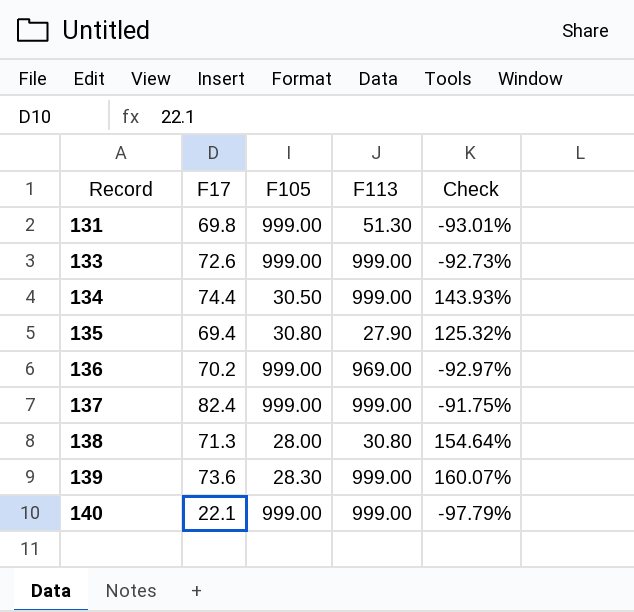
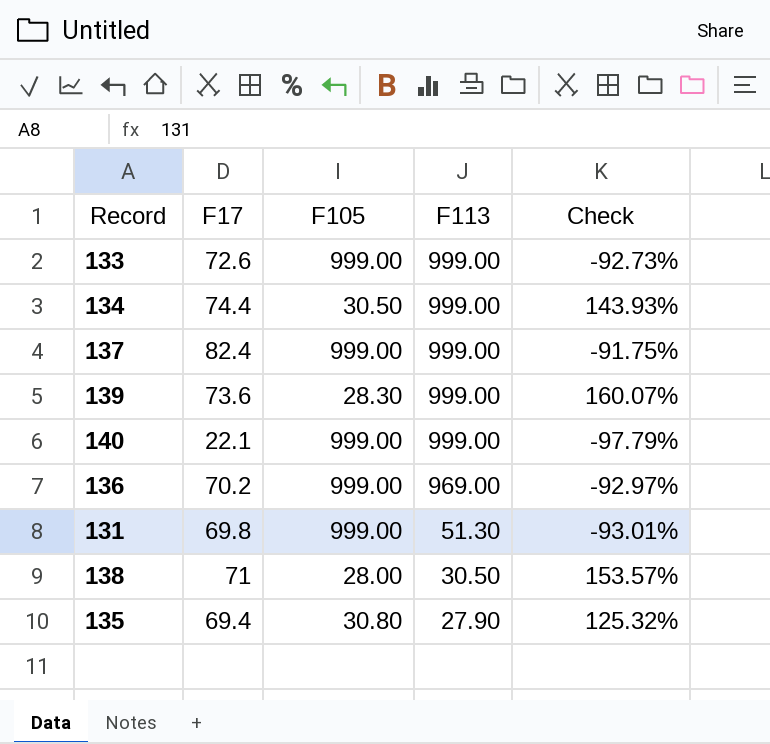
row order: Record ascending -> F113 descending
138 | F17: 71.3 -> 71
138 | F113: 30.80 -> 30.50
138 | Check: 154.64% -> 153.57%

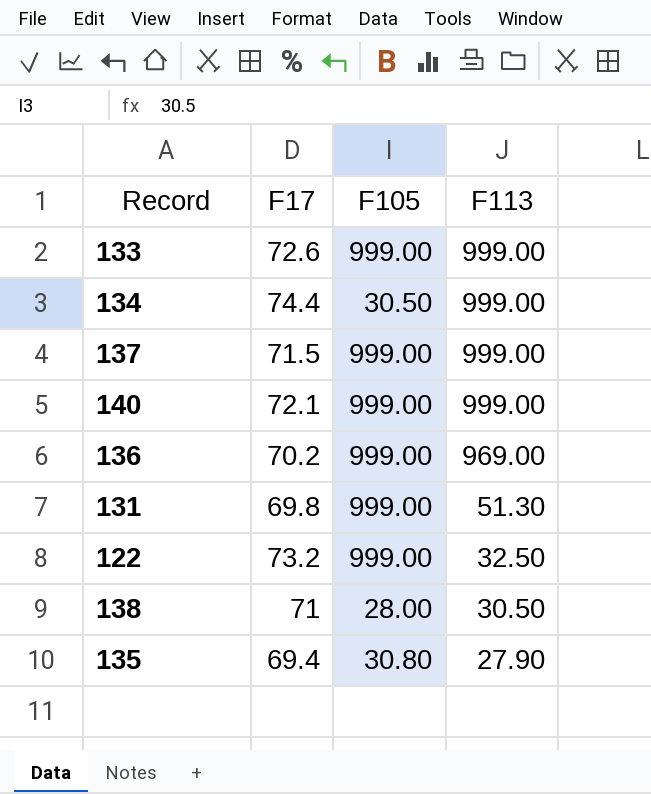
column Check | formula: ([F17] - [F105]) / [F105] -> none
row 139: 73.6 | 28.30 | 999.00 | 160.07% -> none
137 | F17: 82.4 -> 71.5
140 | F17: 22.1 -> 72.1
row 122: none -> 73.2 | 999.00 | 32.50

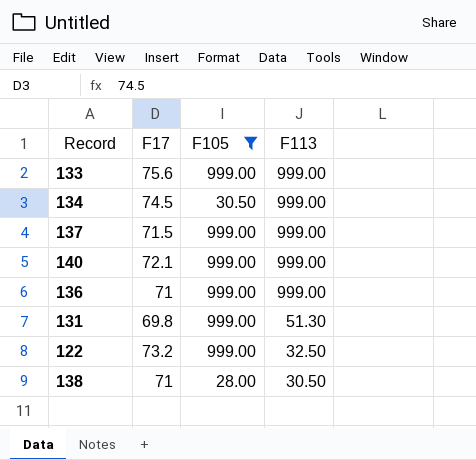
filter: none -> F105 != 30.80
133 | F17: 72.6 -> 75.6
134 | F17: 74.4 -> 74.5
136 | F17: 70.2 -> 71
136 | F113: 969.00 -> 999.00

